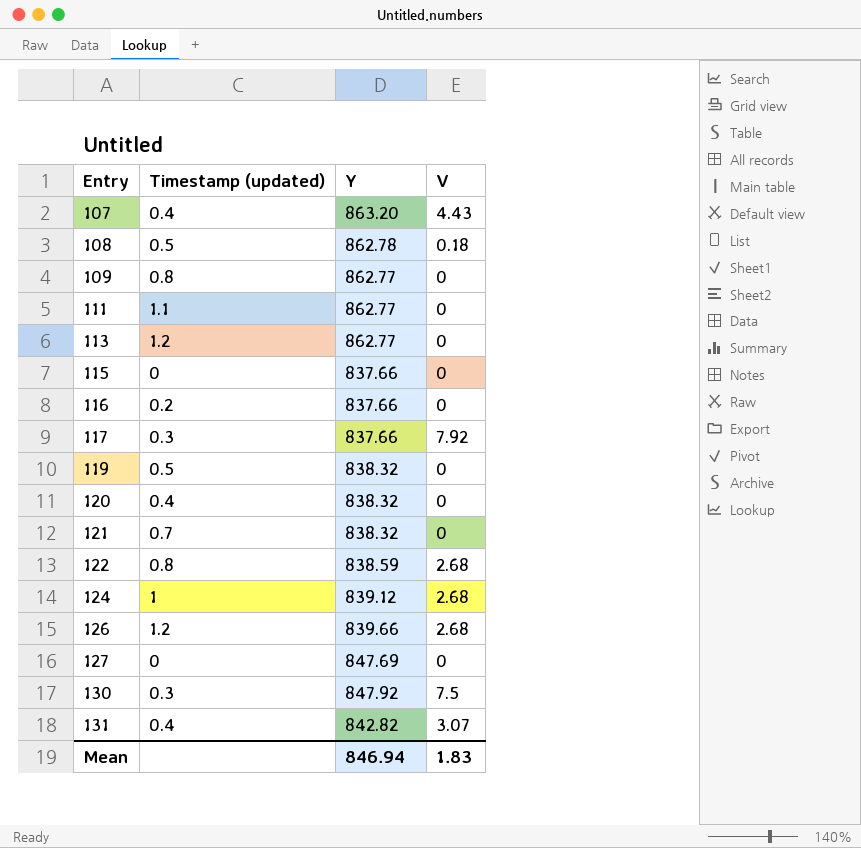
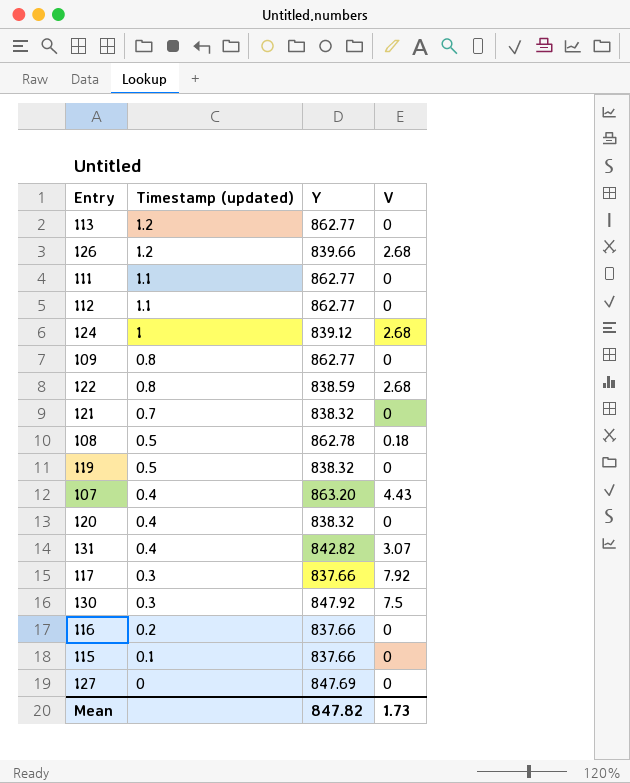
row order: Entry ascending -> Timestamp (updated) descending
row 112: none -> 1.1 | 862.77 | 0
115 | Timestamp (updated): 0 -> 0.1
Mean | Y: 846.94 -> 847.82
Mean | V: 1.83 -> 1.73

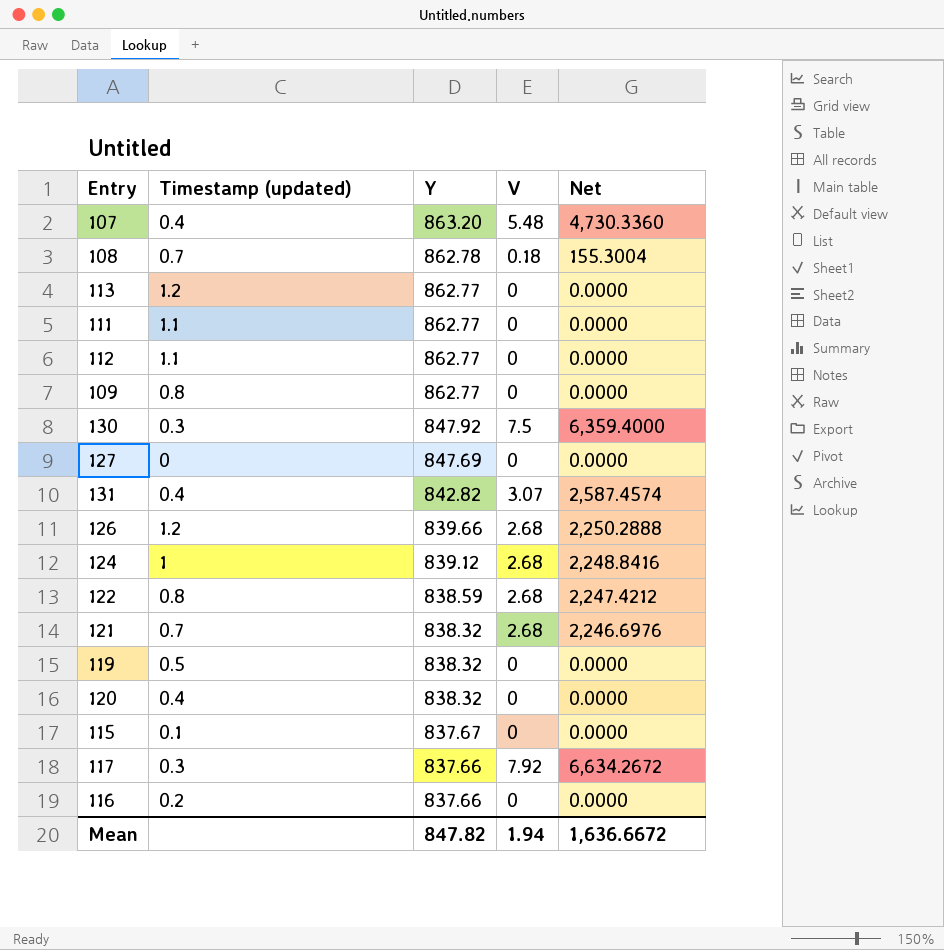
row order: Timestamp (updated) descending -> Y descending
column Net | formula: none -> [Y] * [V]
107 | V: 4.43 -> 5.48
108 | Timestamp (updated): 0.5 -> 0.7
121 | V: 0 -> 2.68
115 | Y: 837.66 -> 837.67
Mean | V: 1.73 -> 1.94

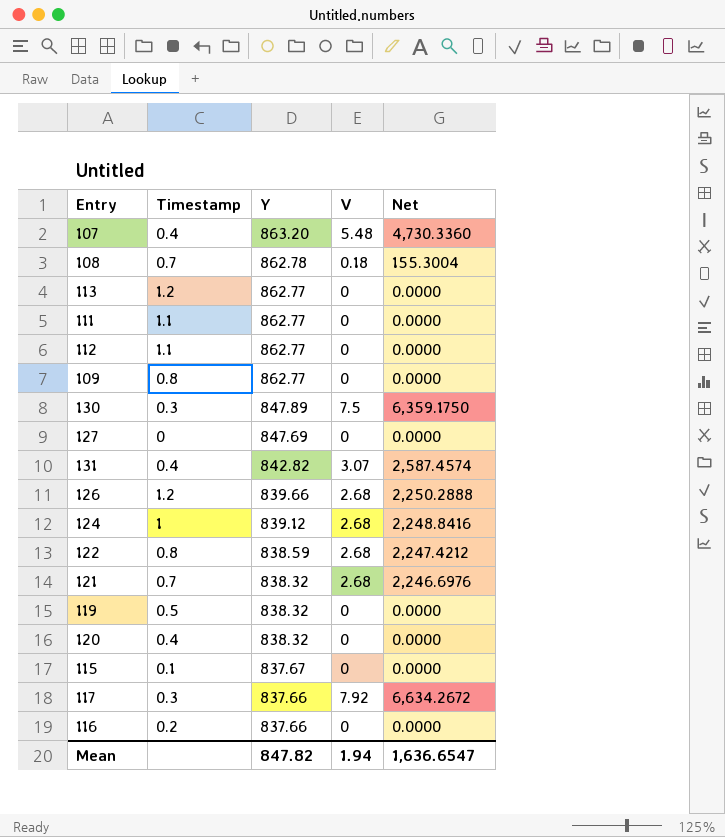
column name: Timestamp (updated) -> Timestamp
130 | Y: 847.92 -> 847.89
130 | Net: 6,359.4000 -> 6,359.1750
Mean | Net: 1,636.6672 -> 1,636.6547

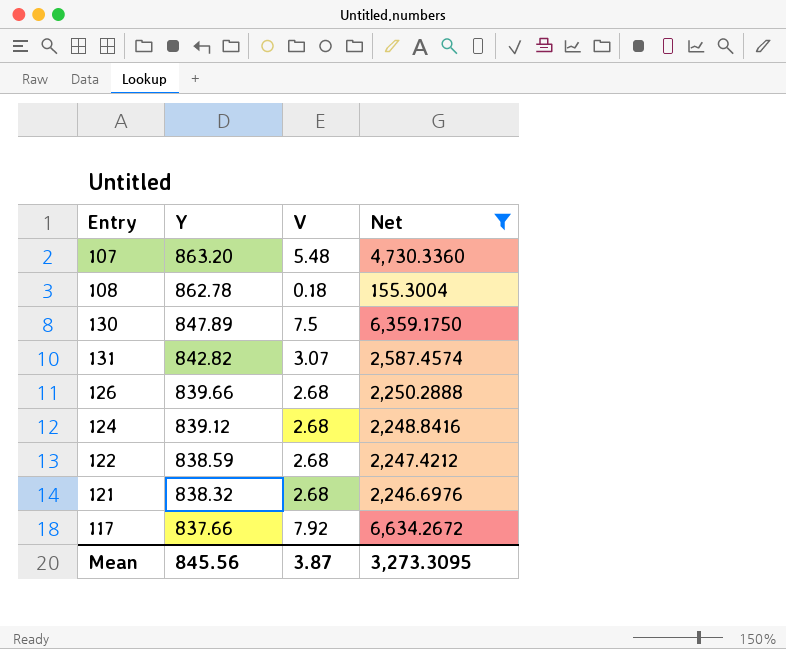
filter: none -> Net != 0.0000
column Timestamp | position: 2 -> none
Mean | Y: 847.82 -> 845.56
Mean | V: 1.94 -> 3.87
Mean | Net: 1,636.6547 -> 3,273.3095

